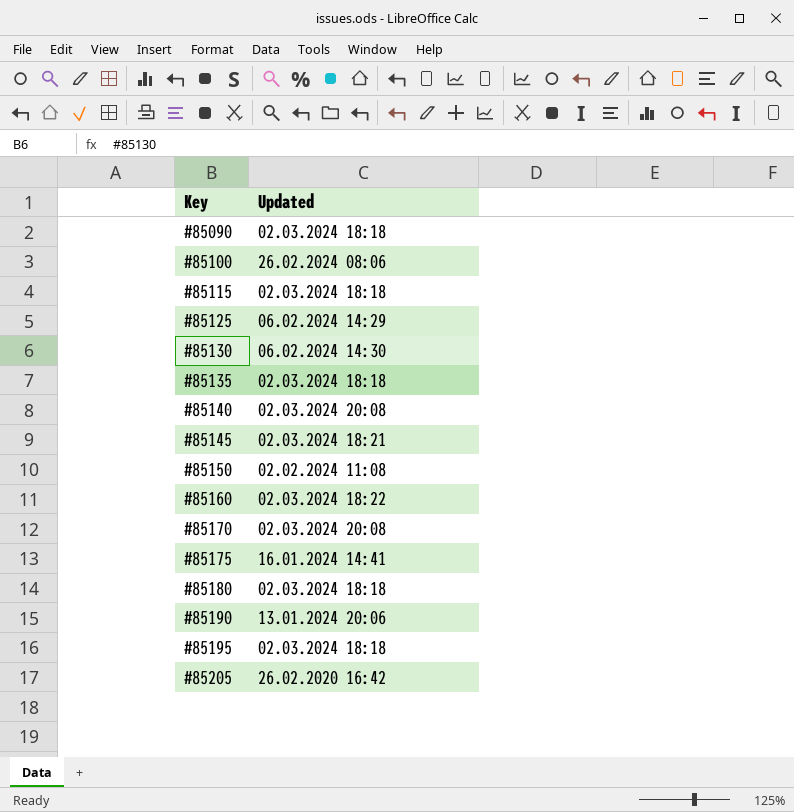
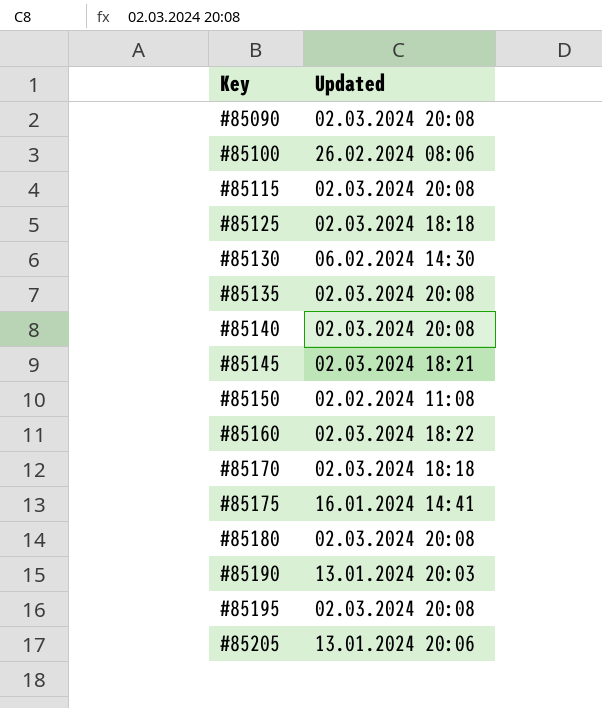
#85090 | Updated: 02.03.2024 18:18 -> 02.03.2024 20:08
#85115 | Updated: 02.03.2024 18:18 -> 02.03.2024 20:08
#85125 | Updated: 06.02.2024 14:29 -> 02.03.2024 18:18
#85135 | Updated: 02.03.2024 18:18 -> 02.03.2024 20:08
#85170 | Updated: 02.03.2024 20:08 -> 02.03.2024 18:18
#85180 | Updated: 02.03.2024 18:18 -> 02.03.2024 20:08
#85190 | Updated: 13.01.2024 20:06 -> 13.01.2024 20:03
#85195 | Updated: 02.03.2024 18:18 -> 02.03.2024 20:08
#85205 | Updated: 26.02.2020 16:42 -> 13.01.2024 20:06

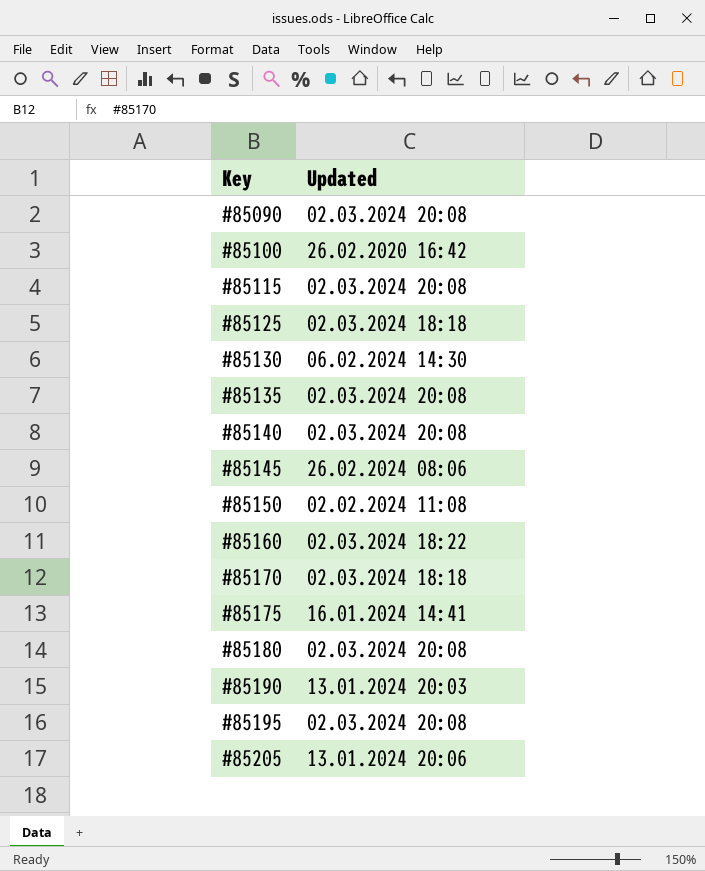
#85100 | Updated: 26.02.2024 08:06 -> 26.02.2020 16:42
#85145 | Updated: 02.03.2024 18:21 -> 26.02.2024 08:06

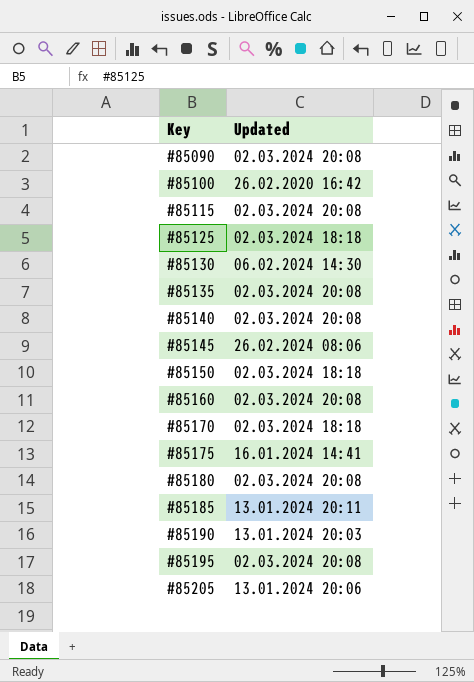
#85150 | Updated: 02.02.2024 11:08 -> 02.03.2024 18:18
#85160 | Updated: 02.03.2024 18:22 -> 02.03.2024 20:08
row #85185: none -> 13.01.2024 20:11

